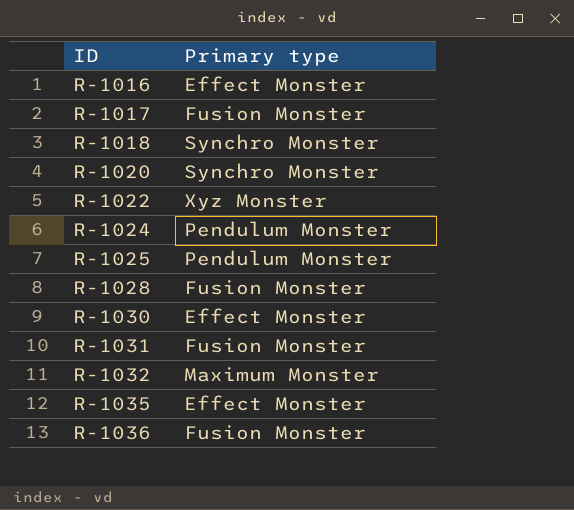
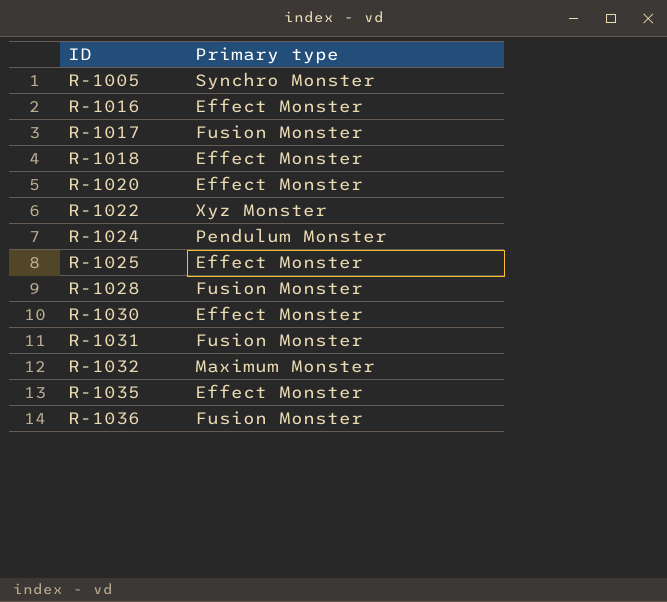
row R-1005: none -> Synchro Monster
R-1018 | Primary type: Synchro Monster -> Effect Monster
R-1020 | Primary type: Synchro Monster -> Effect Monster
R-1025 | Primary type: Pendulum Monster -> Effect Monster

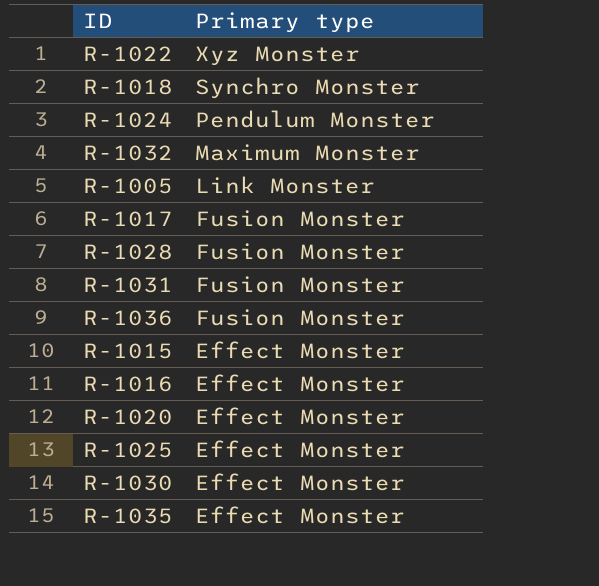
row order: ID ascending -> Primary type descending
R-1018 | Primary type: Effect Monster -> Synchro Monster
R-1005 | Primary type: Synchro Monster -> Link Monster
row R-1015: none -> Effect Monster

